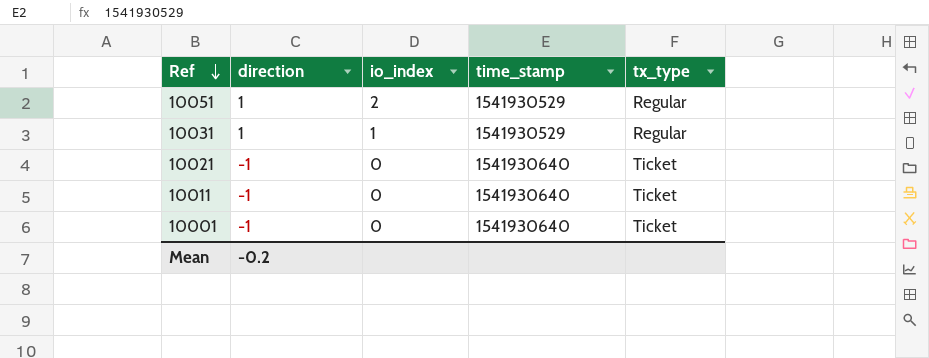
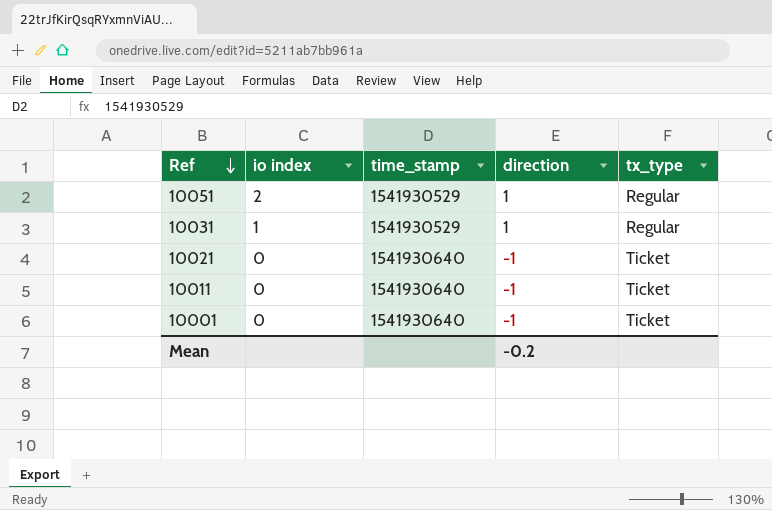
column name: io_index -> io index
column direction | position: 2 -> 4

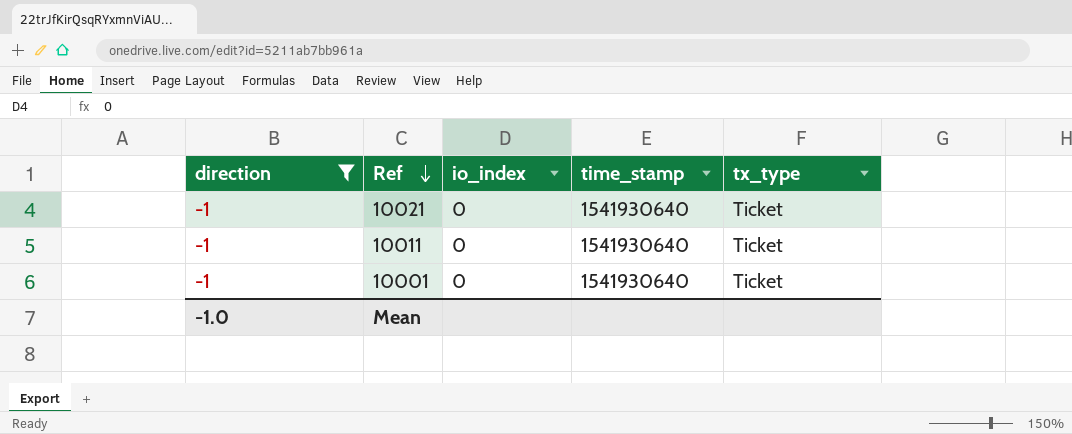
filter: none -> direction = -1
column direction | position: 4 -> 1
column name: io index -> io_index
Mean | direction: -0.2 -> -1.0

